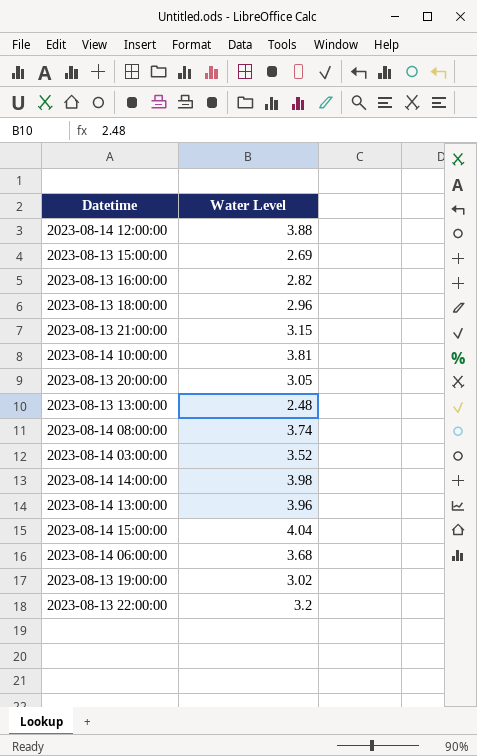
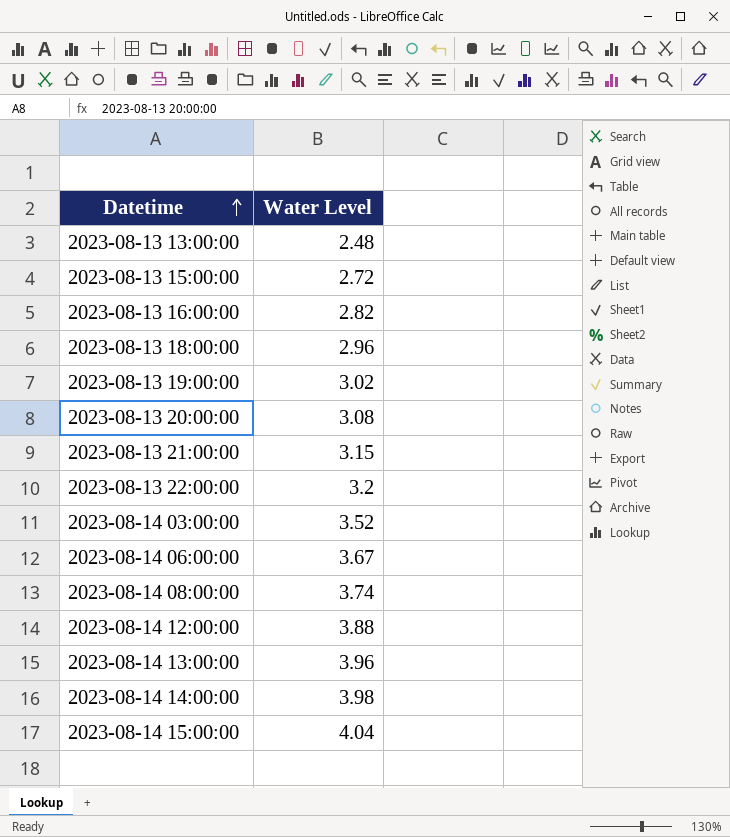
row order: none -> Datetime ascending
row 2023-08-14 10:00:00: 3.81 -> none
2023-08-13 15:00:00 | Water Level: 2.69 -> 2.72
2023-08-13 20:00:00 | Water Level: 3.05 -> 3.08
2023-08-14 06:00:00 | Water Level: 3.68 -> 3.67

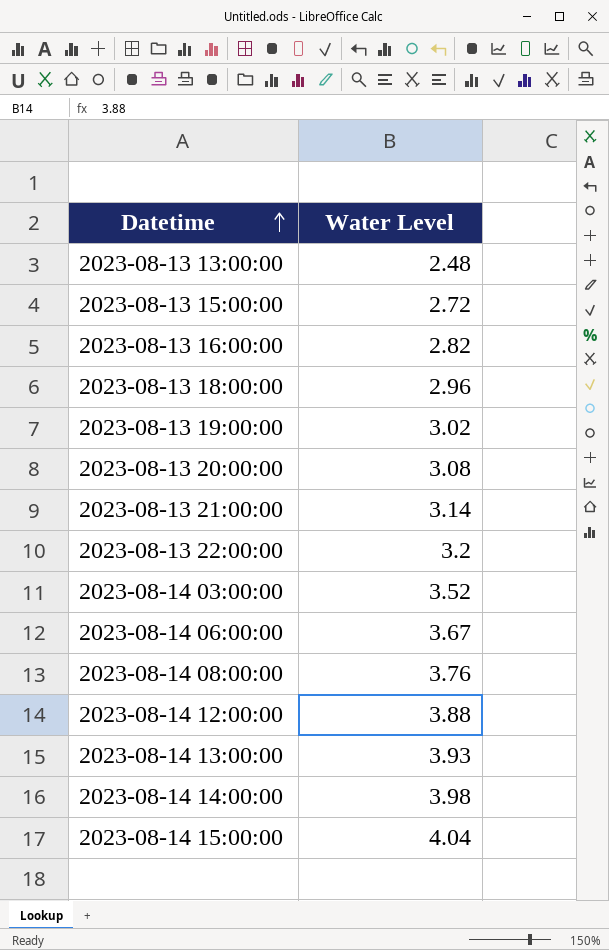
2023-08-13 21:00:00 | Water Level: 3.15 -> 3.14
2023-08-14 08:00:00 | Water Level: 3.74 -> 3.76
2023-08-14 13:00:00 | Water Level: 3.96 -> 3.93

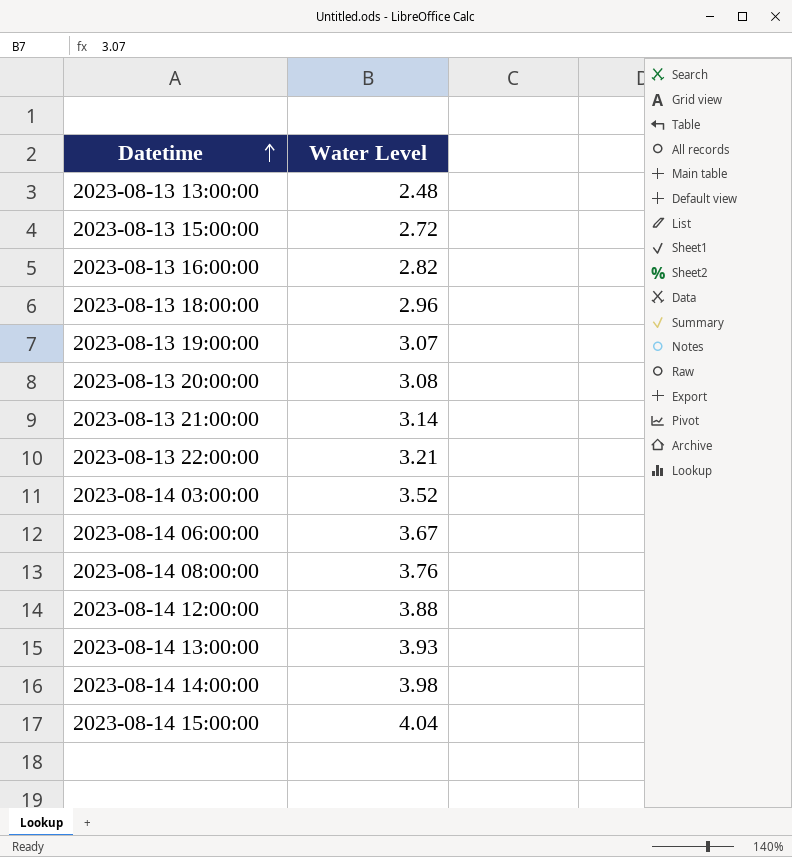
2023-08-13 19:00:00 | Water Level: 3.02 -> 3.07
2023-08-13 22:00:00 | Water Level: 3.2 -> 3.21

